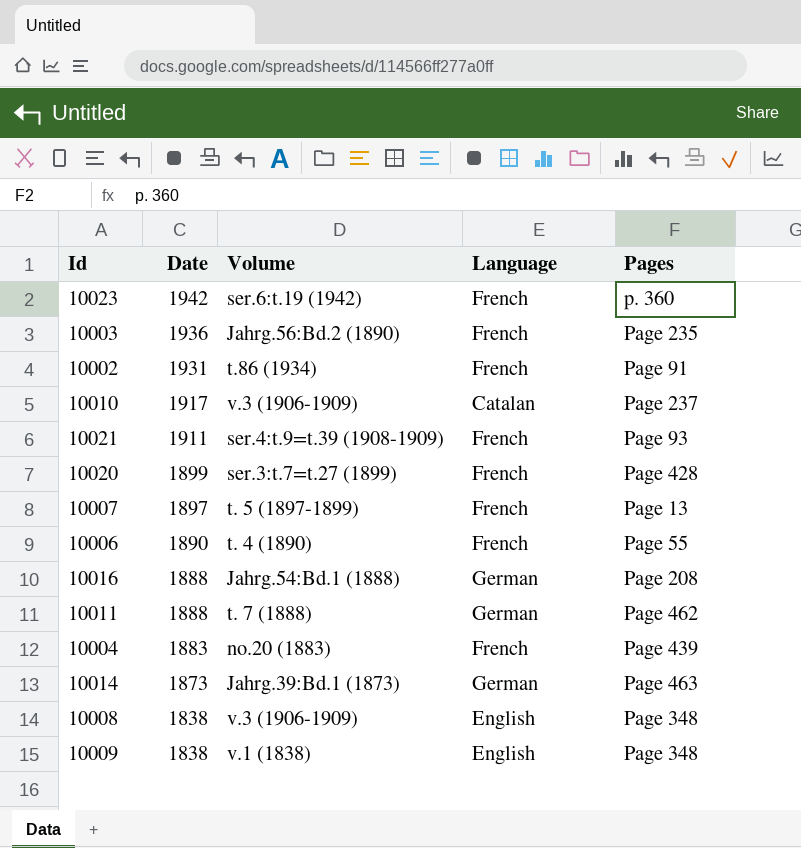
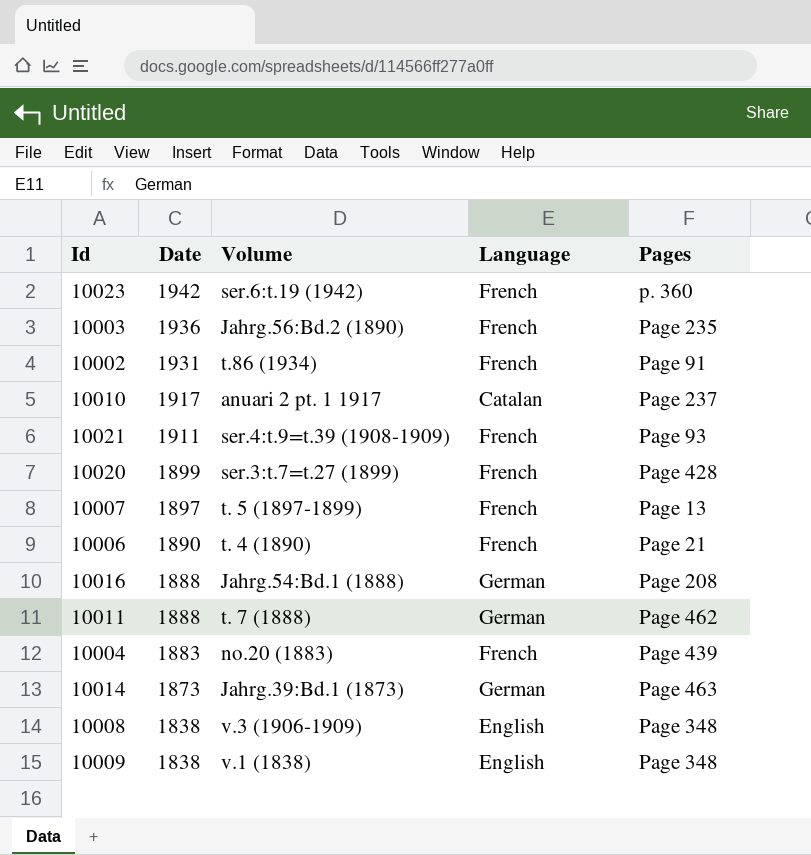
10010 | Volume: v.3 (1906-1909) -> anuari 2 pt. 1 1917
10006 | Pages: Page 55 -> Page 21

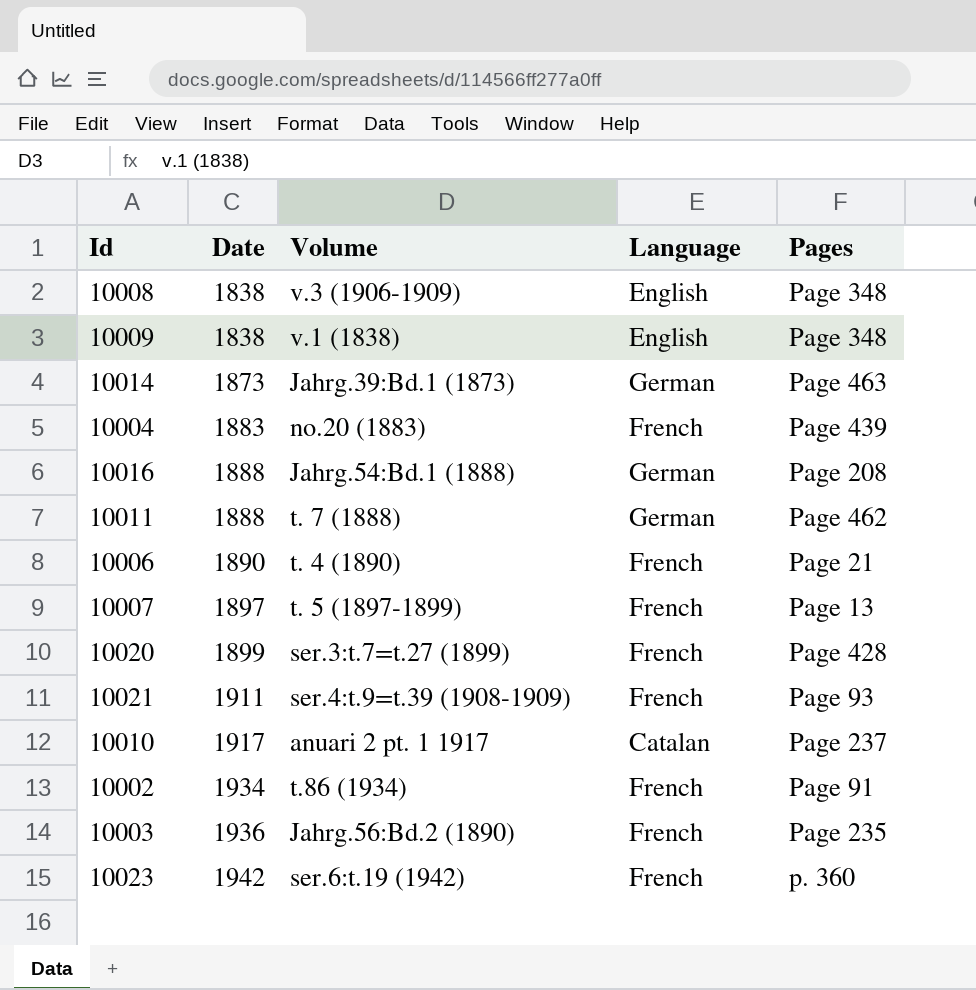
row order: Date descending -> Date ascending
10002 | Date: 1931 -> 1934

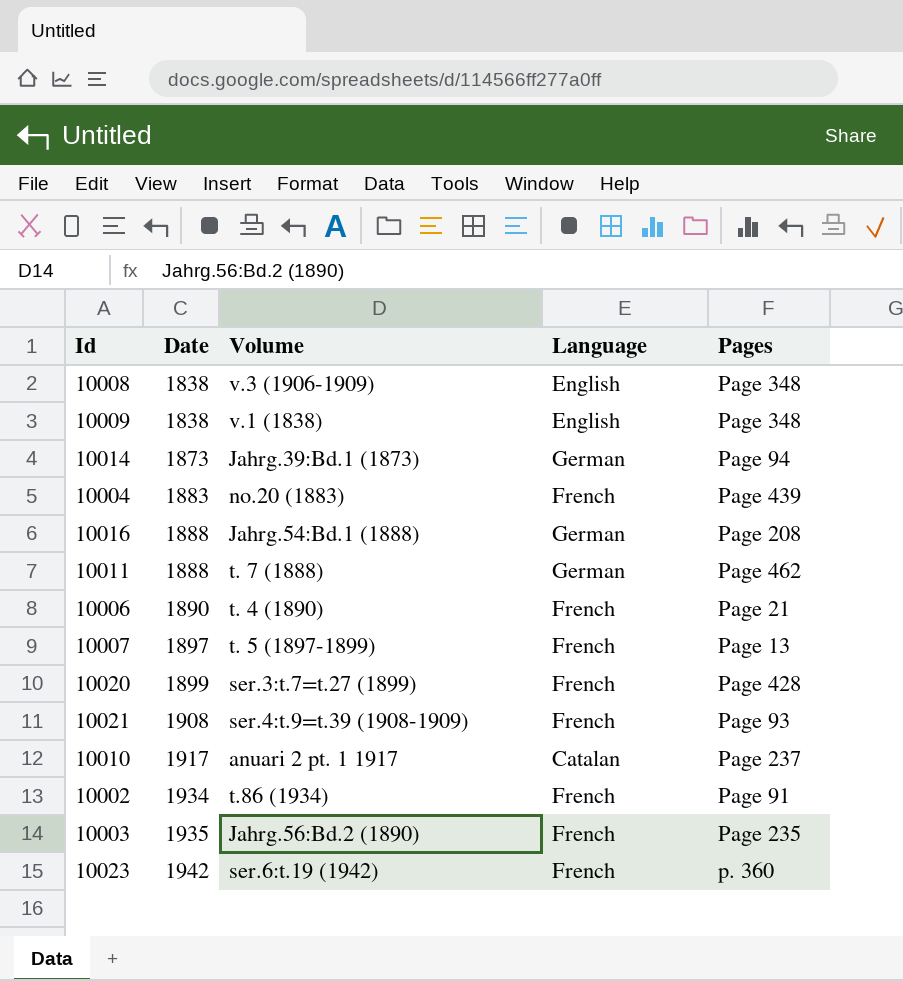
10014 | Pages: Page 463 -> Page 94
10021 | Date: 1911 -> 1908
10003 | Date: 1936 -> 1935

